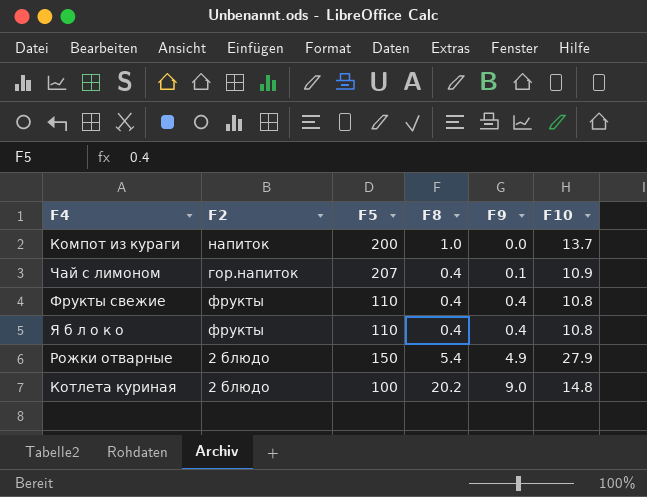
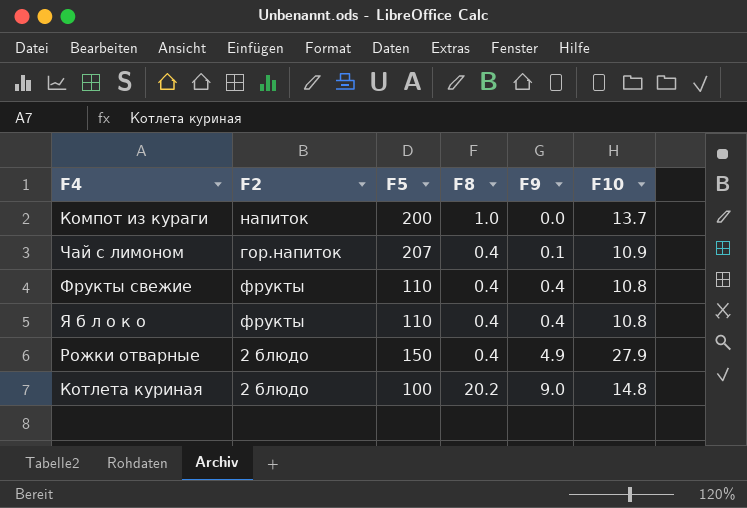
Рожки отварные | F8: 5.4 -> 0.4

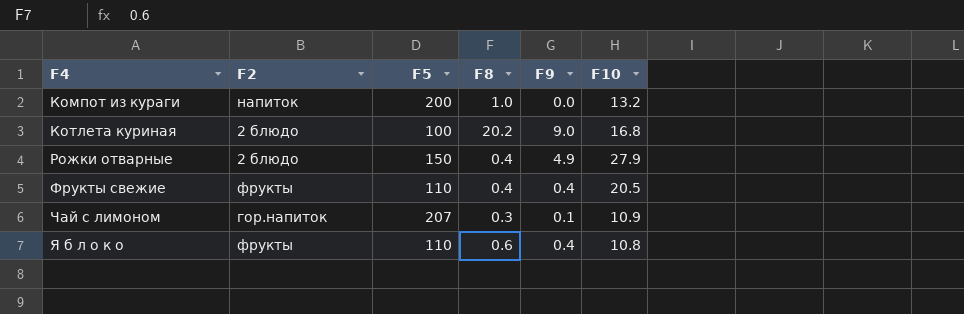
row order: F9 ascending -> F4 ascending
Компот из кураги | F10: 13.7 -> 13.2
Котлета куриная | F10: 14.8 -> 16.8
Фрукты свежие | F10: 10.8 -> 20.5
Чай с лимоном | F8: 0.4 -> 0.3
Я б л о к о | F8: 0.4 -> 0.6

